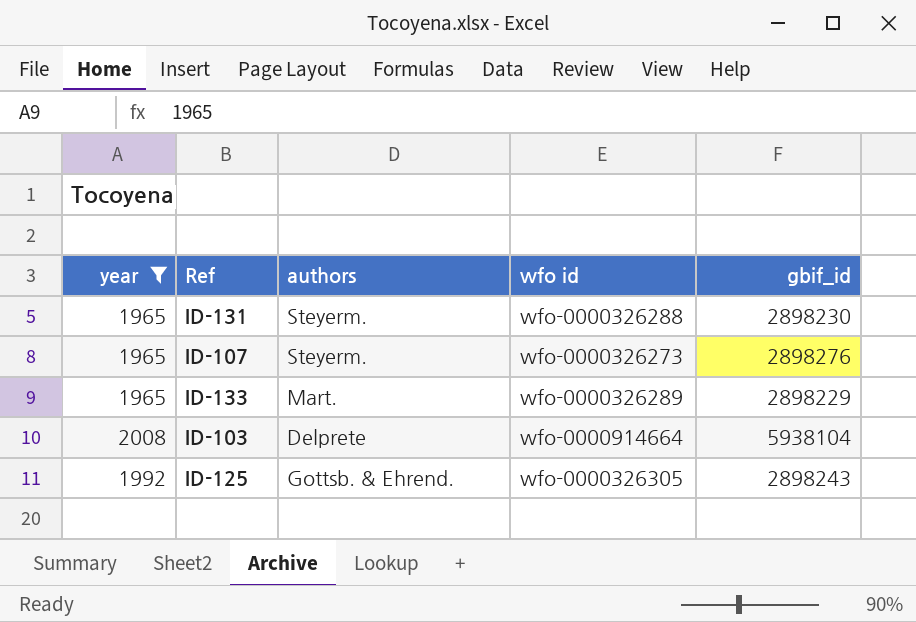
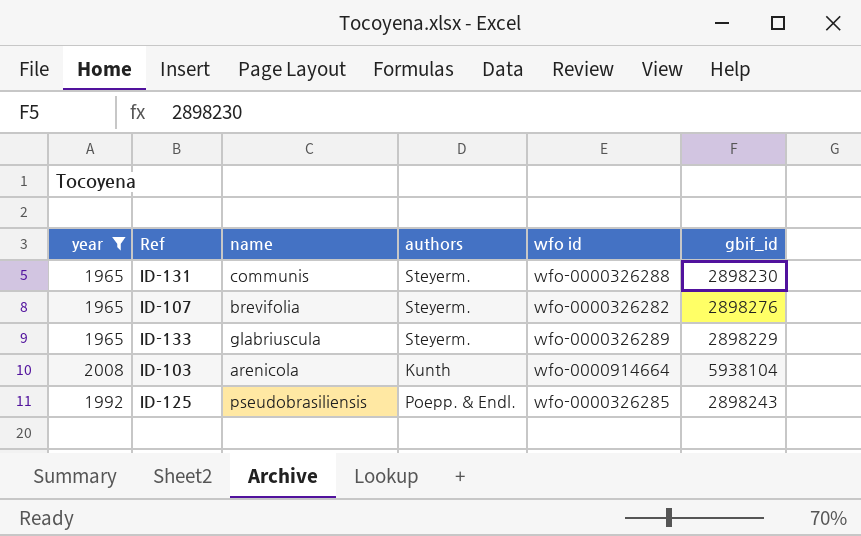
column name | position: none -> 3
ID-107 | wfo id: wfo-0000326273 -> wfo-0000326282
ID-133 | authors: Mart. -> Steyerm.
ID-103 | authors: Delprete -> Kunth
ID-125 | authors: Gottsb. & Ehrend. -> Poepp. & Endl.
ID-125 | wfo id: wfo-0000326305 -> wfo-0000326285

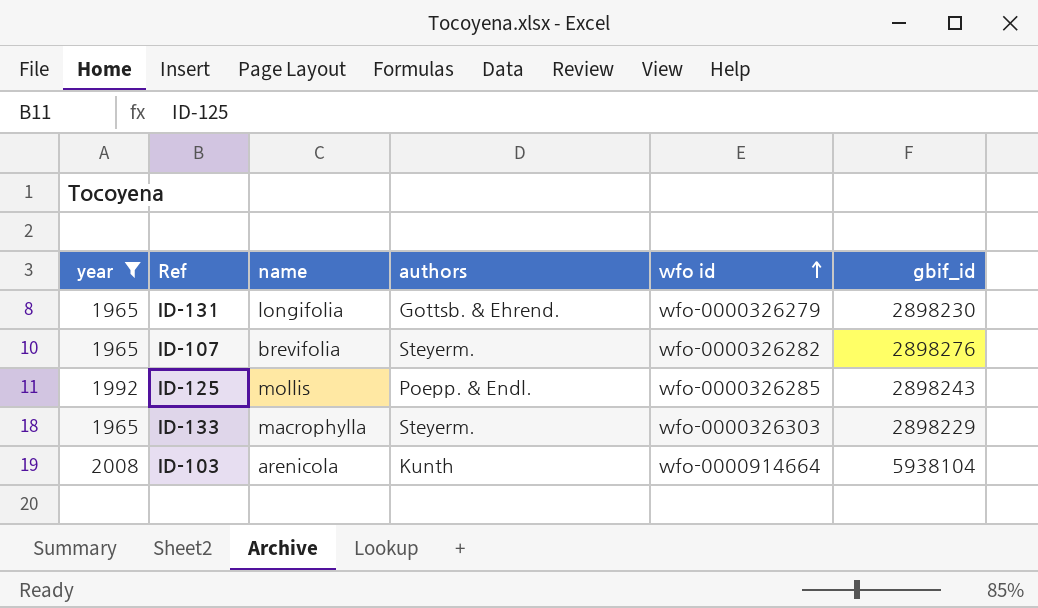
row order: none -> wfo id ascending
ID-131 | name: communis -> longifolia
ID-131 | authors: Steyerm. -> Gottsb. & Ehrend.
ID-131 | wfo id: wfo-0000326288 -> wfo-0000326279
ID-125 | name: pseudobrasiliensis -> mollis
ID-133 | name: glabriuscula -> macrophylla
ID-133 | wfo id: wfo-0000326289 -> wfo-0000326303

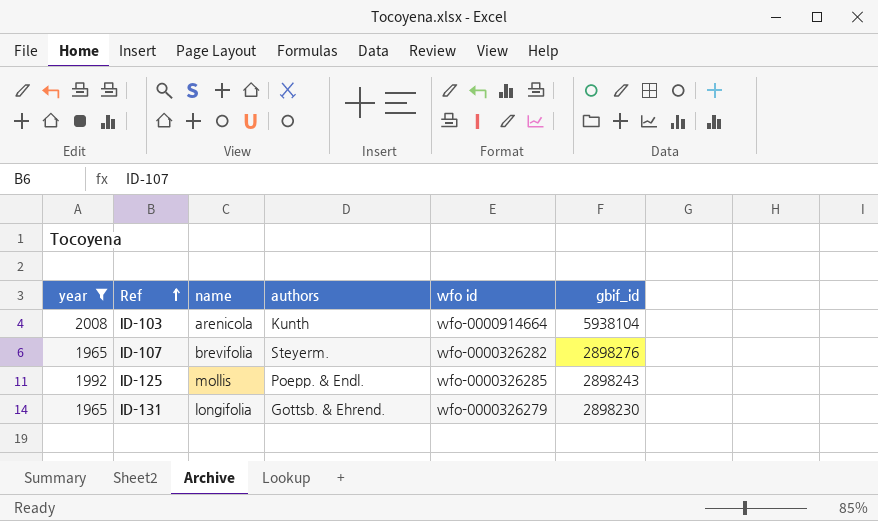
row order: wfo id ascending -> Ref ascending
row ID-133: 1965 | macrophylla | Steyerm. | wfo-0000326303 | 2898229 -> none

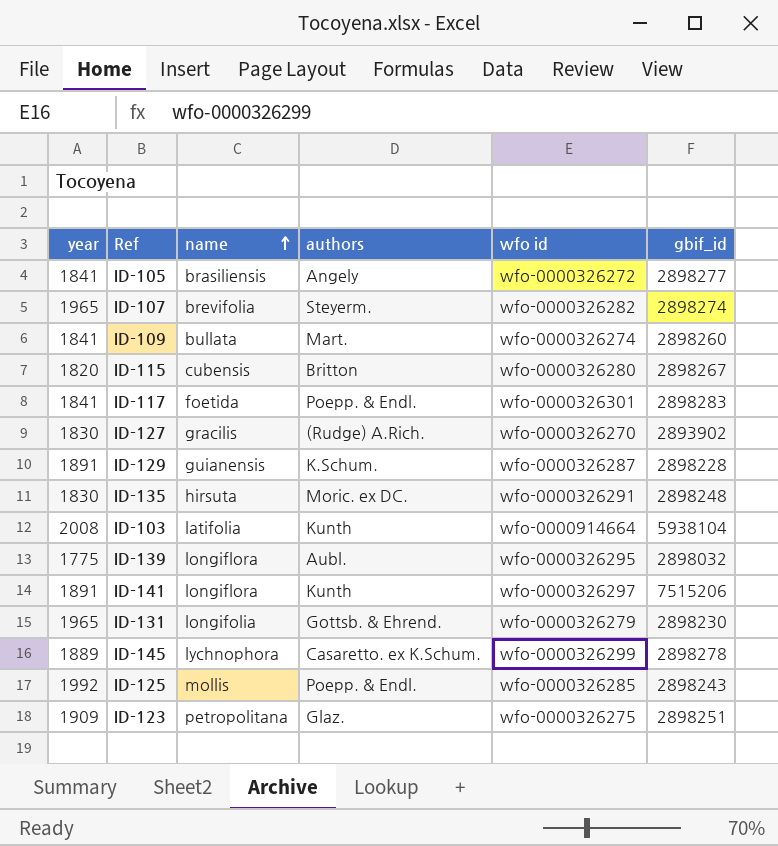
filter: year >= 1965 -> none
row order: Ref ascending -> name ascending
ID-107 | gbif_id: 2898276 -> 2898274
ID-103 | name: arenicola -> latifolia

